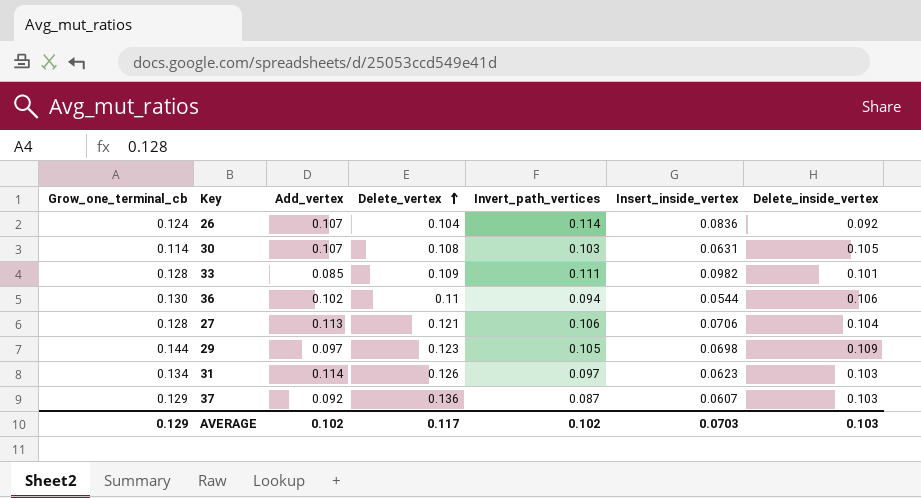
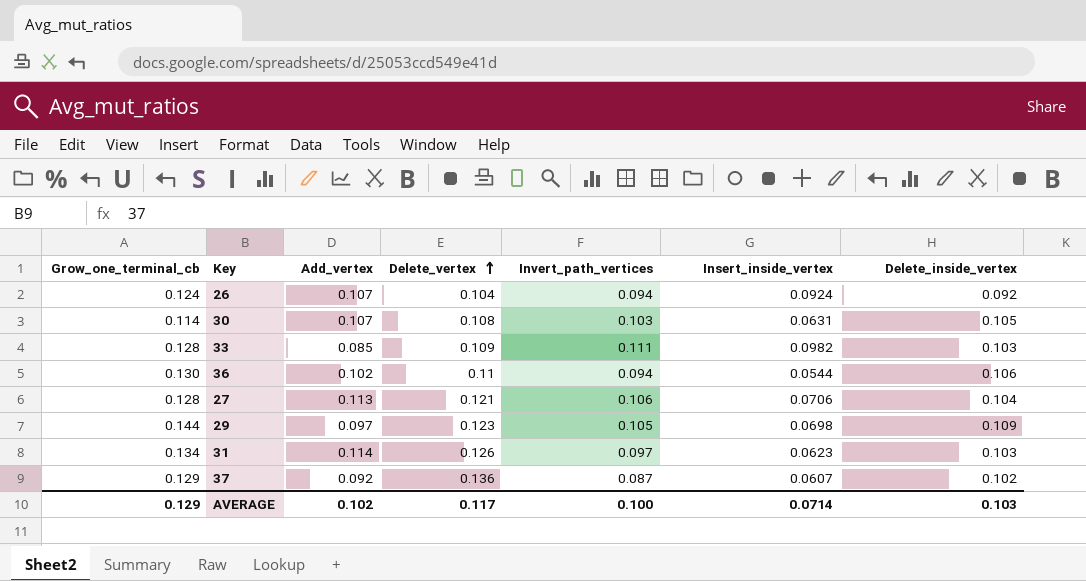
26 | Invert_path_vertices: 0.114 -> 0.094
26 | Insert_inside_vertex: 0.0836 -> 0.0924
33 | Delete_inside_vertex: 0.101 -> 0.103
37 | Delete_inside_vertex: 0.103 -> 0.102
AVERAGE | Invert_path_vertices: 0.102 -> 0.100
AVERAGE | Insert_inside_vertex: 0.0703 -> 0.0714

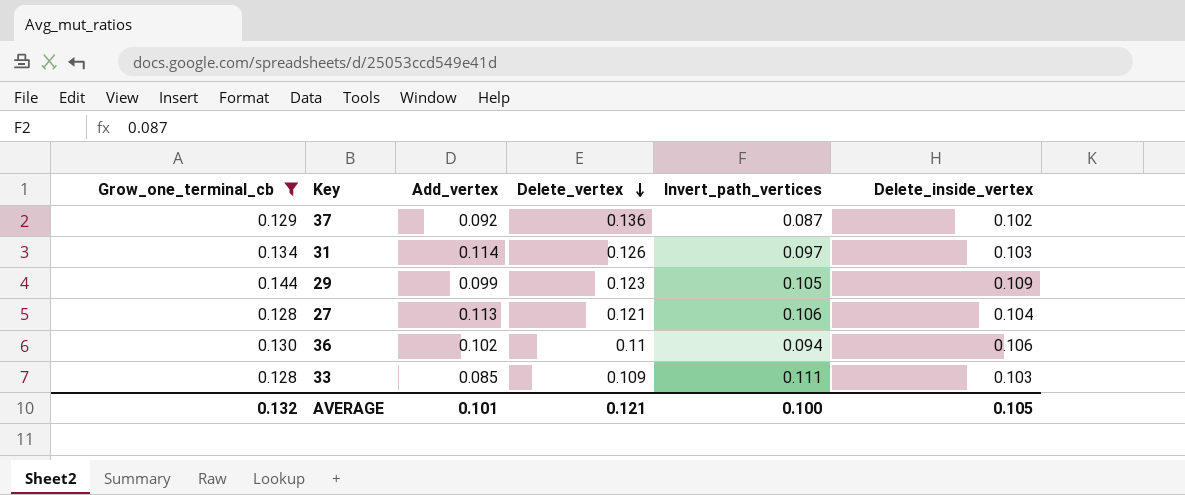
filter: none -> Grow_one_terminal_cb >= 0.128
row order: Delete_vertex ascending -> Delete_vertex descending
column Insert_inside_vertex | position: 6 -> none
29 | Add_vertex: 0.097 -> 0.099
AVERAGE | Grow_one_terminal_cb: 0.129 -> 0.132
AVERAGE | Add_vertex: 0.102 -> 0.101
AVERAGE | Delete_vertex: 0.117 -> 0.121
AVERAGE | Delete_inside_vertex: 0.103 -> 0.105

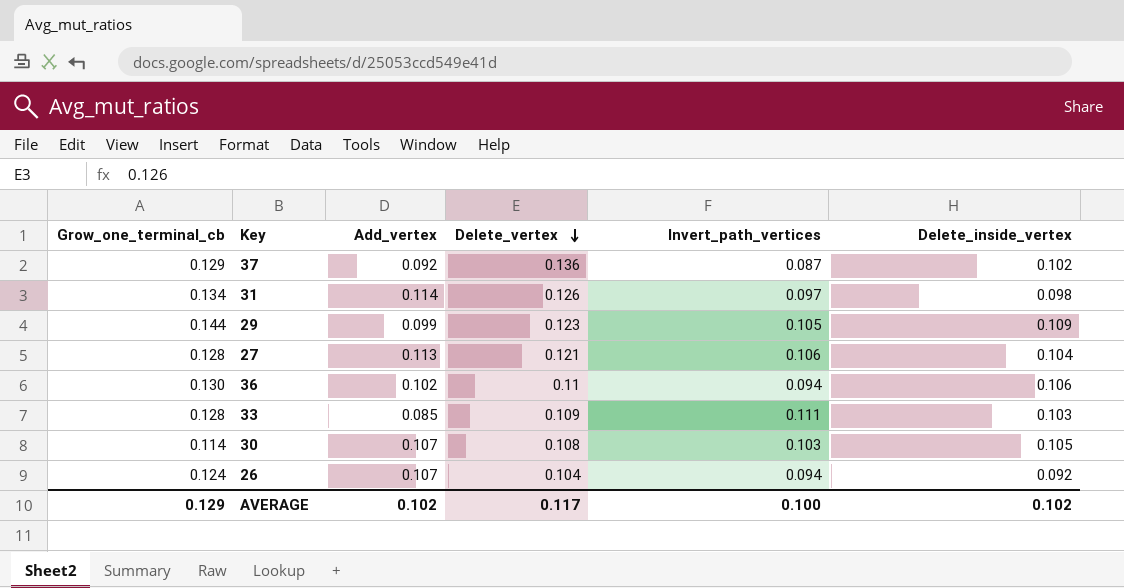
filter: Grow_one_terminal_cb >= 0.128 -> none
31 | Delete_inside_vertex: 0.103 -> 0.098
AVERAGE | Grow_one_terminal_cb: 0.132 -> 0.129
AVERAGE | Add_vertex: 0.101 -> 0.102
AVERAGE | Delete_vertex: 0.121 -> 0.117
AVERAGE | Delete_inside_vertex: 0.105 -> 0.102

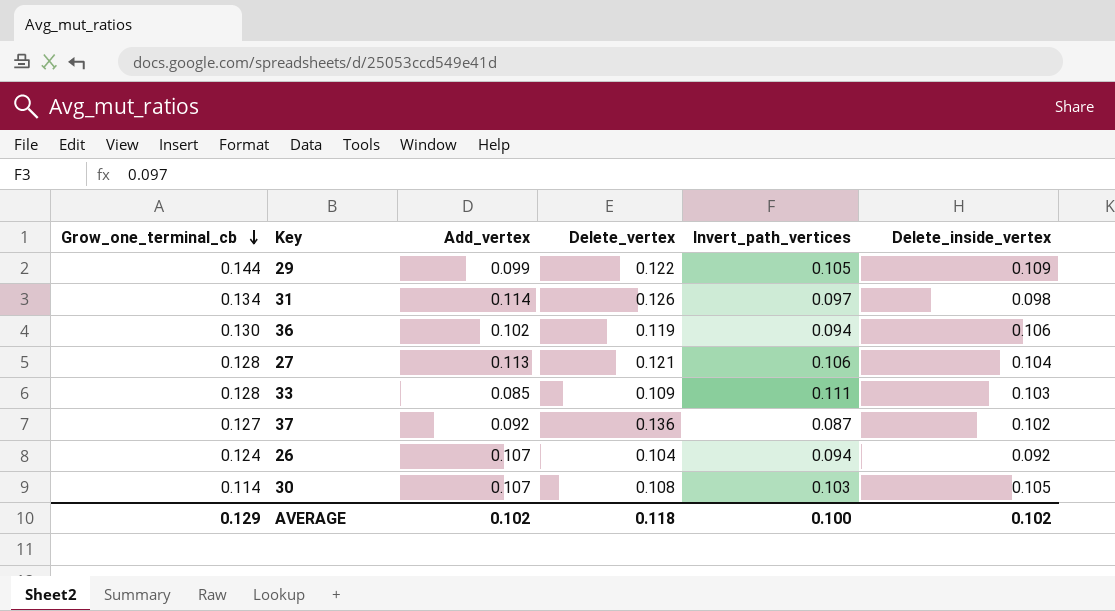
row order: Delete_vertex descending -> Grow_one_terminal_cb descending
29 | Delete_vertex: 0.123 -> 0.122
36 | Delete_vertex: 0.11 -> 0.119
37 | Grow_one_terminal_cb: 0.129 -> 0.127
AVERAGE | Delete_vertex: 0.117 -> 0.118

